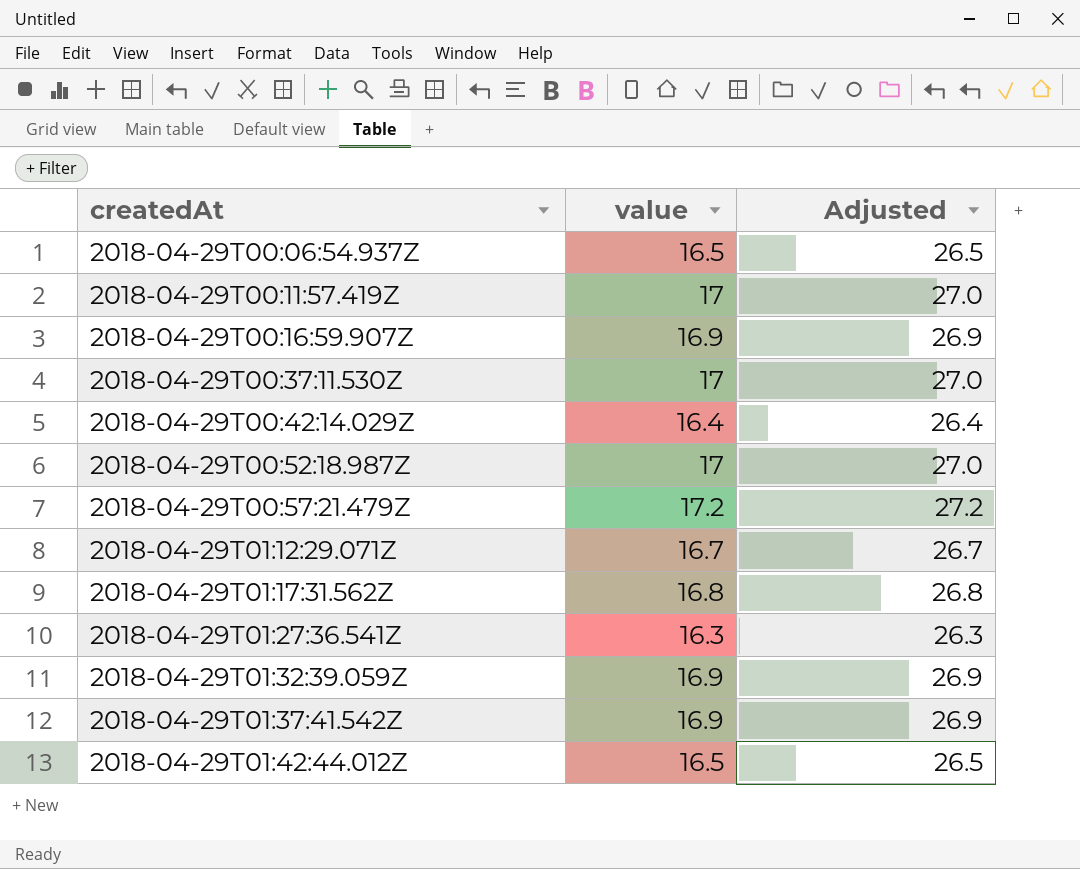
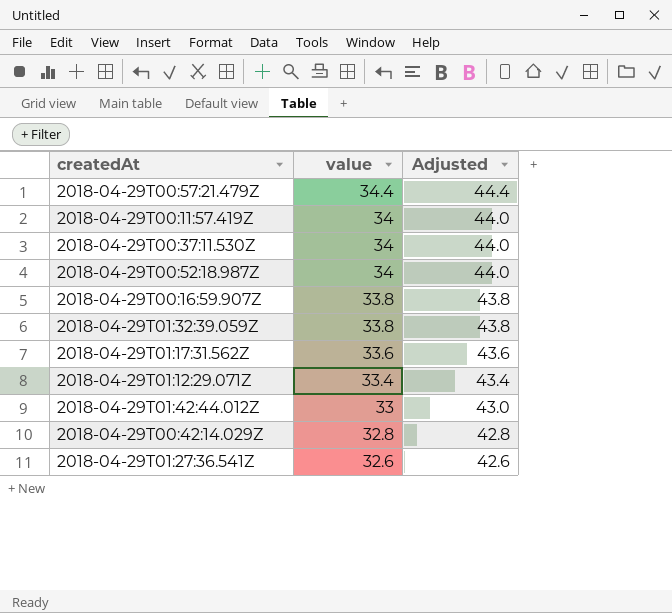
row order: createdAt ascending -> value descending
row 2018-04-29T00:06:54.937Z: 16.5 | 26.5 -> none
row 2018-04-29T01:37:41.542Z: 16.9 | 26.9 -> none
2018-04-29T00:57:21.479Z | value: 17.2 -> 34.4
2018-04-29T00:57:21.479Z | Adjusted: 27.2 -> 44.4
2018-04-29T00:11:57.419Z | value: 17 -> 34
2018-04-29T00:11:57.419Z | Adjusted: 27.0 -> 44.0
2018-04-29T00:37:11.530Z | value: 17 -> 34
2018-04-29T00:37:11.530Z | Adjusted: 27.0 -> 44.0
2018-04-29T00:52:18.987Z | value: 17 -> 34
2018-04-29T00:52:18.987Z | Adjusted: 27.0 -> 44.0
2018-04-29T00:16:59.907Z | value: 16.9 -> 33.8
2018-04-29T00:16:59.907Z | Adjusted: 26.9 -> 43.8
2018-04-29T01:32:39.059Z | value: 16.9 -> 33.8
2018-04-29T01:32:39.059Z | Adjusted: 26.9 -> 43.8
2018-04-29T01:17:31.562Z | value: 16.8 -> 33.6
2018-04-29T01:17:31.562Z | Adjusted: 26.8 -> 43.6
2018-04-29T01:12:29.071Z | value: 16.7 -> 33.4
2018-04-29T01:12:29.071Z | Adjusted: 26.7 -> 43.4
2018-04-29T01:42:44.012Z | value: 16.5 -> 33
2018-04-29T01:42:44.012Z | Adjusted: 26.5 -> 43.0
2018-04-29T00:42:14.029Z | value: 16.4 -> 32.8
2018-04-29T00:42:14.029Z | Adjusted: 26.4 -> 42.8
2018-04-29T01:27:36.541Z | value: 16.3 -> 32.6
2018-04-29T01:27:36.541Z | Adjusted: 26.3 -> 42.6

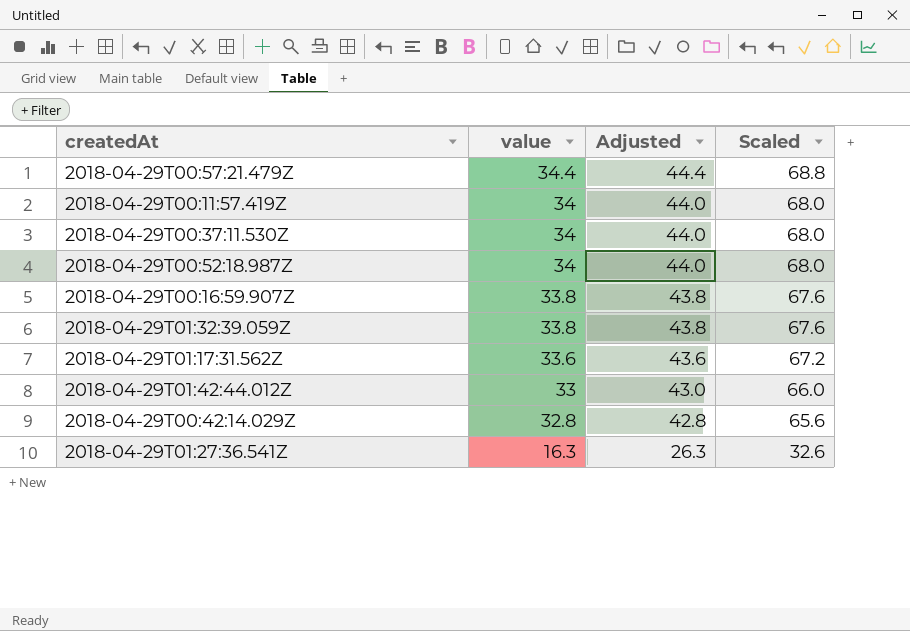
column Scaled | formula: none -> [value] * 2
row 2018-04-29T01:12:29.071Z: 33.4 | 43.4 -> none
2018-04-29T01:27:36.541Z | value: 32.6 -> 16.3
2018-04-29T01:27:36.541Z | Adjusted: 42.6 -> 26.3

